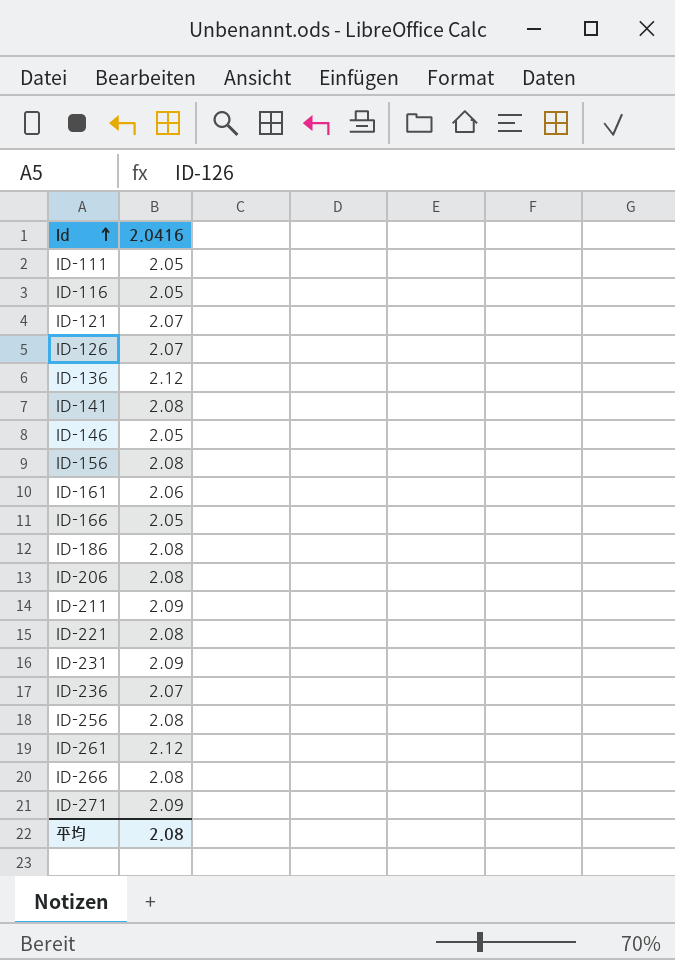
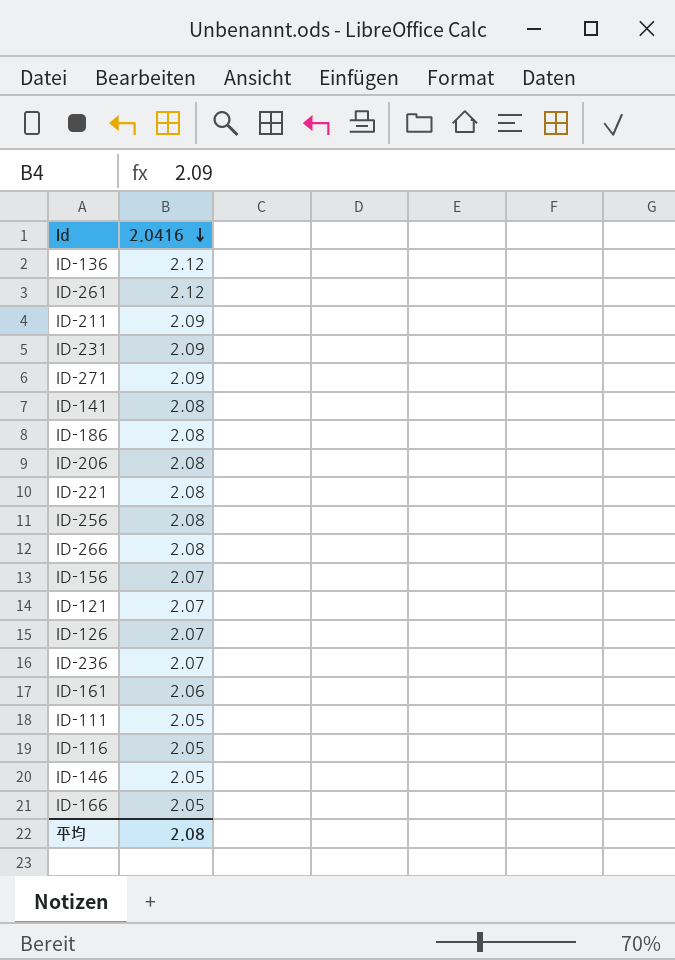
row order: Id ascending -> 2.0416 descending
ID-156 | 2.0416: 2.08 -> 2.07

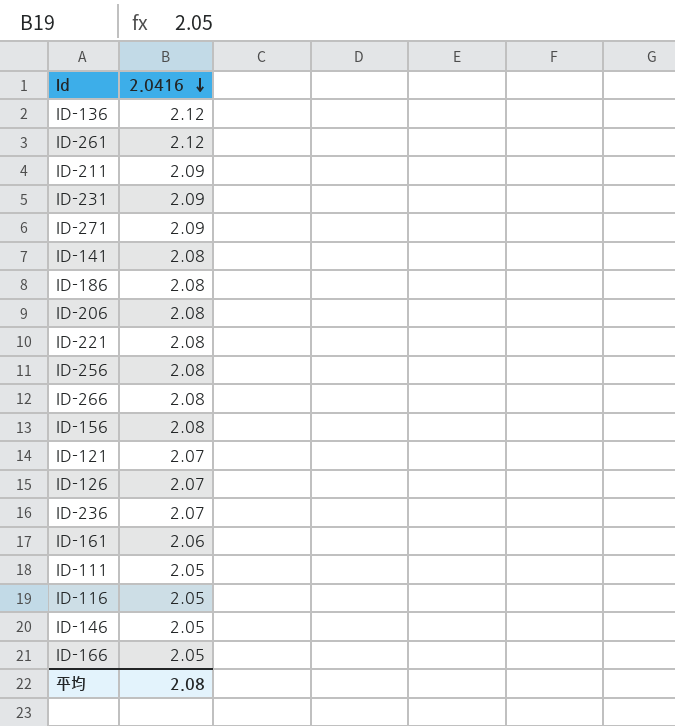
ID-156 | 2.0416: 2.07 -> 2.08

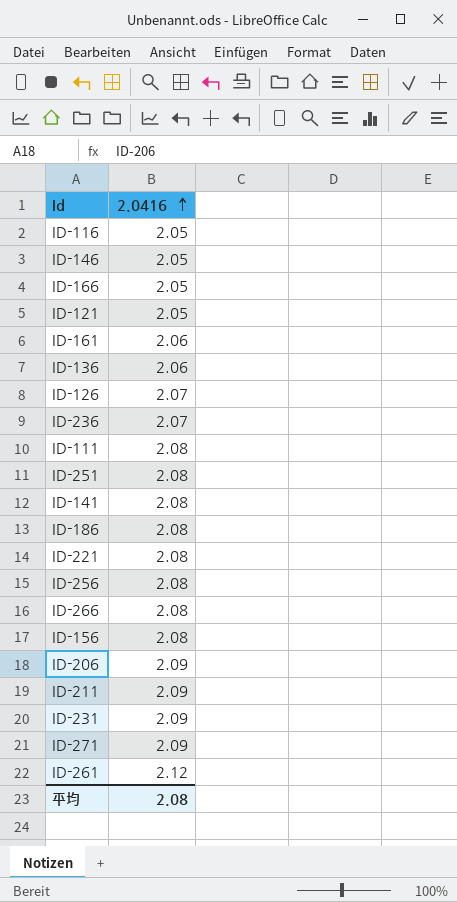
row order: 2.0416 descending -> 2.0416 ascending
ID-121 | 2.0416: 2.07 -> 2.05
ID-136 | 2.0416: 2.12 -> 2.06
ID-111 | 2.0416: 2.05 -> 2.08
row ID-251: none -> 2.08
ID-206 | 2.0416: 2.08 -> 2.09

